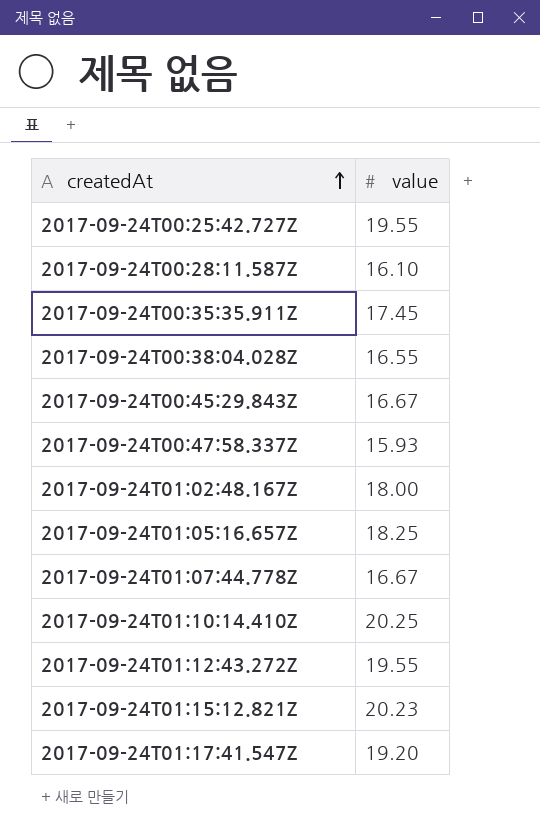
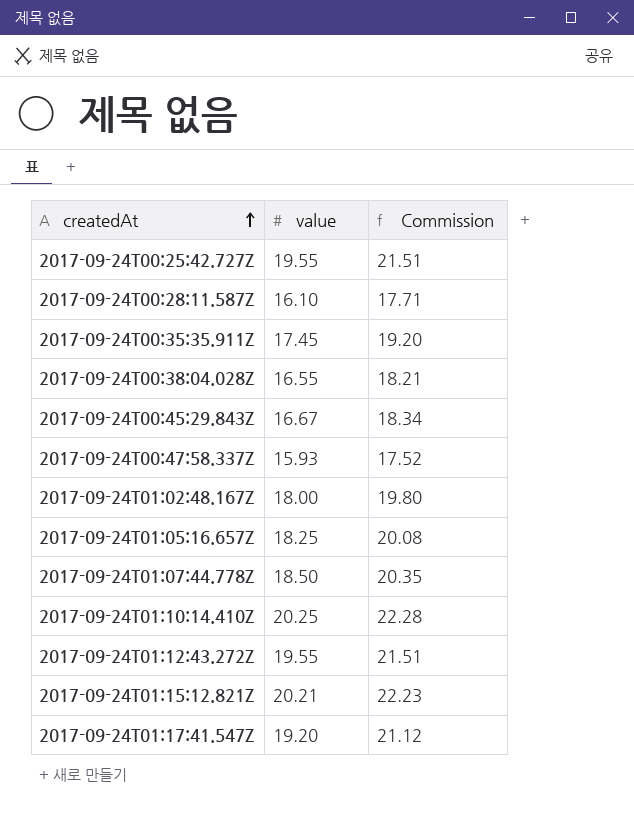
column Commission | formula: none -> [value] * 1.1
2017-09-24T01:07:44.778Z | value: 16.67 -> 18.50
2017-09-24T01:15:12.821Z | value: 20.23 -> 20.21

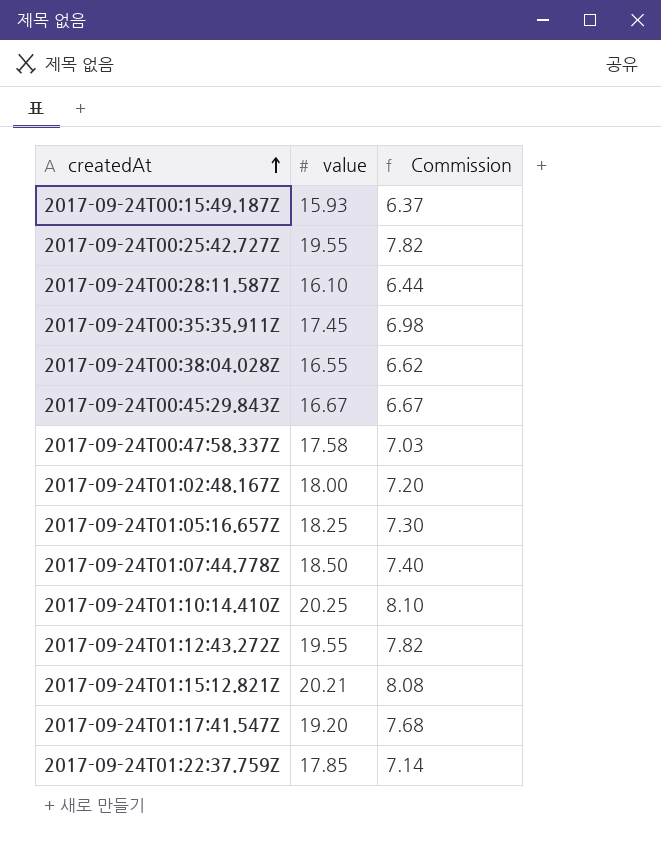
column Commission | formula: [value] * 1.1 -> [value] * 0.4
row 2017-09-24T00:15:49.187Z: none -> 15.93 | 6.37
2017-09-24T00:47:58.337Z | value: 15.93 -> 17.58
row 2017-09-24T01:22:37.759Z: none -> 17.85 | 7.14

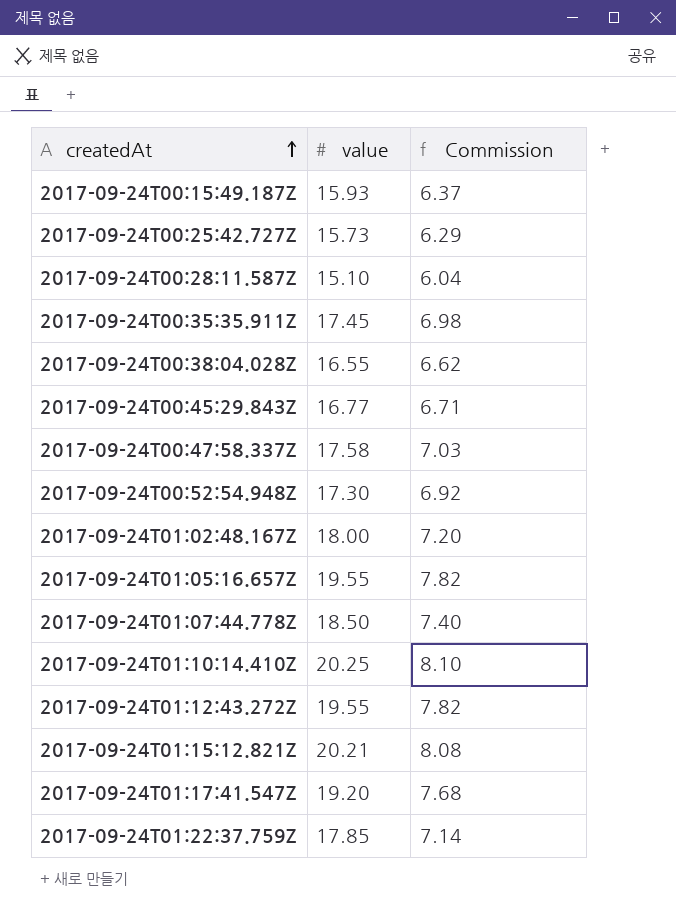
2017-09-24T00:25:42.727Z | value: 19.55 -> 15.73
2017-09-24T00:25:42.727Z | Commission: 7.82 -> 6.29
2017-09-24T00:28:11.587Z | value: 16.10 -> 15.10
2017-09-24T00:28:11.587Z | Commission: 6.44 -> 6.04
2017-09-24T00:45:29.843Z | value: 16.67 -> 16.77
2017-09-24T00:45:29.843Z | Commission: 6.67 -> 6.71
row 2017-09-24T00:52:54.948Z: none -> 17.30 | 6.92
2017-09-24T01:05:16.657Z | value: 18.25 -> 19.55
2017-09-24T01:05:16.657Z | Commission: 7.30 -> 7.82

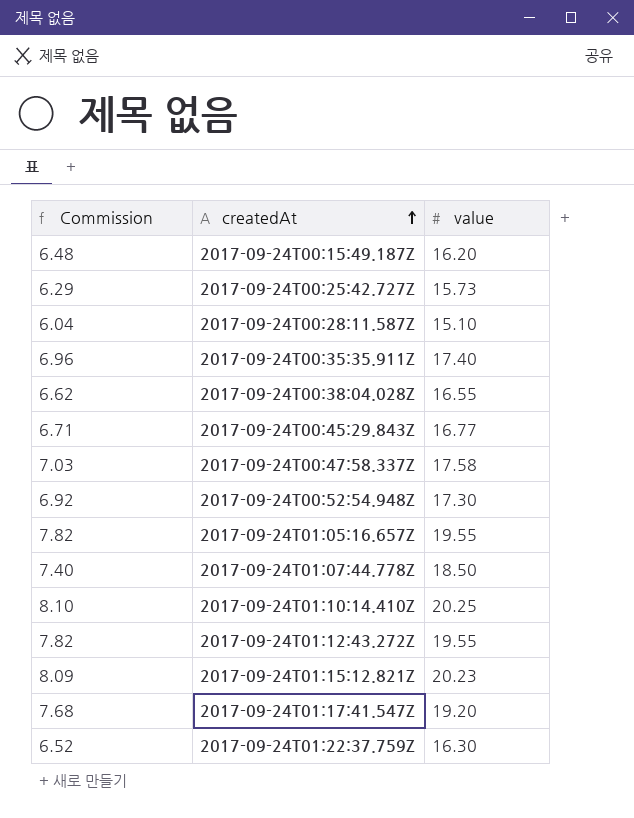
column Commission | position: 3 -> 1
row 2017-09-24T01:02:48.167Z: 18.00 | 7.20 -> none
2017-09-24T00:15:49.187Z | Commission: 6.37 -> 6.48
2017-09-24T00:15:49.187Z | value: 15.93 -> 16.20
2017-09-24T00:35:35.911Z | Commission: 6.98 -> 6.96
2017-09-24T00:35:35.911Z | value: 17.45 -> 17.40
2017-09-24T01:15:12.821Z | Commission: 8.08 -> 8.09
2017-09-24T01:15:12.821Z | value: 20.21 -> 20.23
2017-09-24T01:22:37.759Z | Commission: 7.14 -> 6.52
2017-09-24T01:22:37.759Z | value: 17.85 -> 16.30

